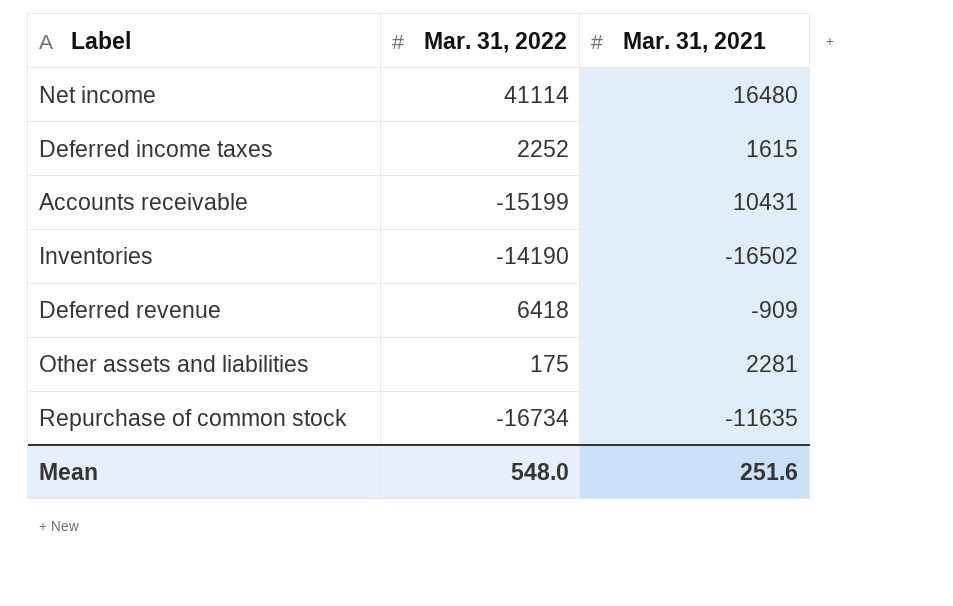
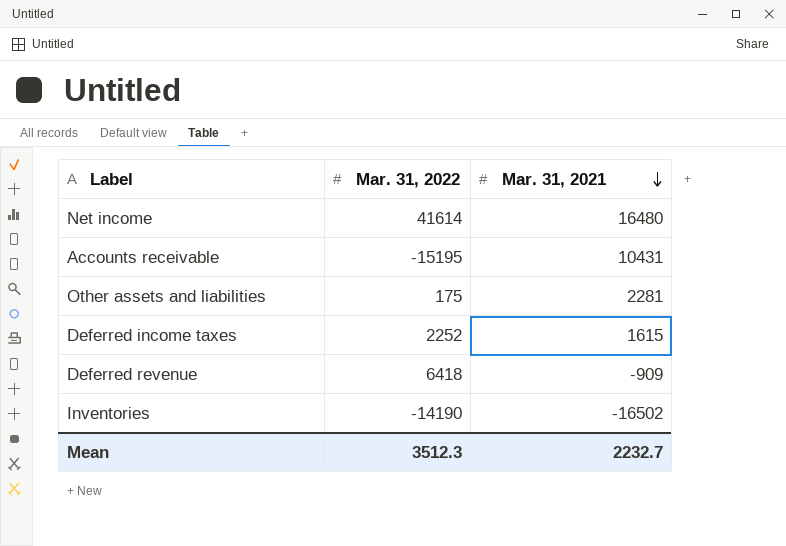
row order: none -> Mar. 31, 2021 descending
row Repurchase of common stock: -16734 | -11635 -> none
Net income | Mar. 31, 2022: 41114 -> 41614
Accounts receivable | Mar. 31, 2022: -15199 -> -15195
Mean | Mar. 31, 2022: 548.0 -> 3512.3
Mean | Mar. 31, 2021: 251.6 -> 2232.7

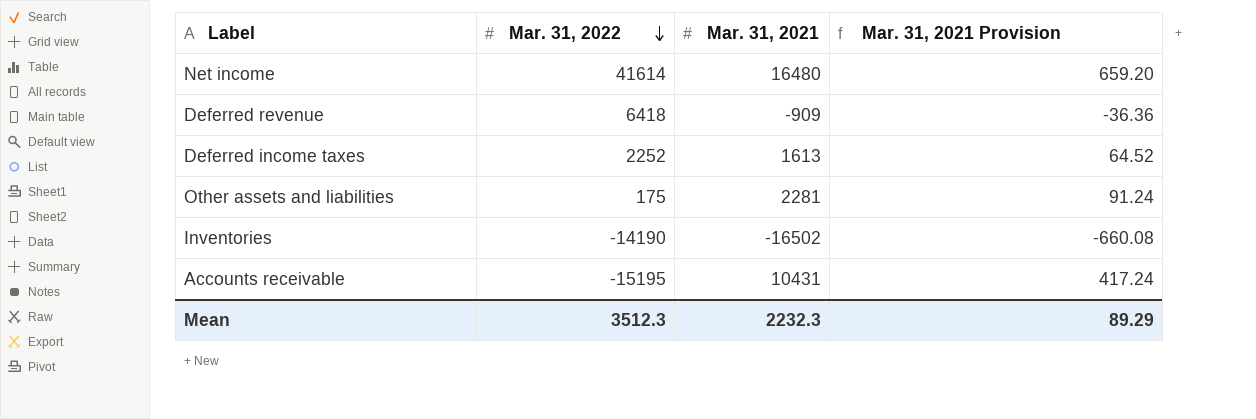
row order: Mar. 31, 2021 descending -> Mar. 31, 2022 descending
column Mar. 31, 2021 Provision | formula: none -> [Mar. 31, 2021] * 0.04
Deferred income taxes | Mar. 31, 2021: 1615 -> 1613
Mean | Mar. 31, 2021: 2232.7 -> 2232.3

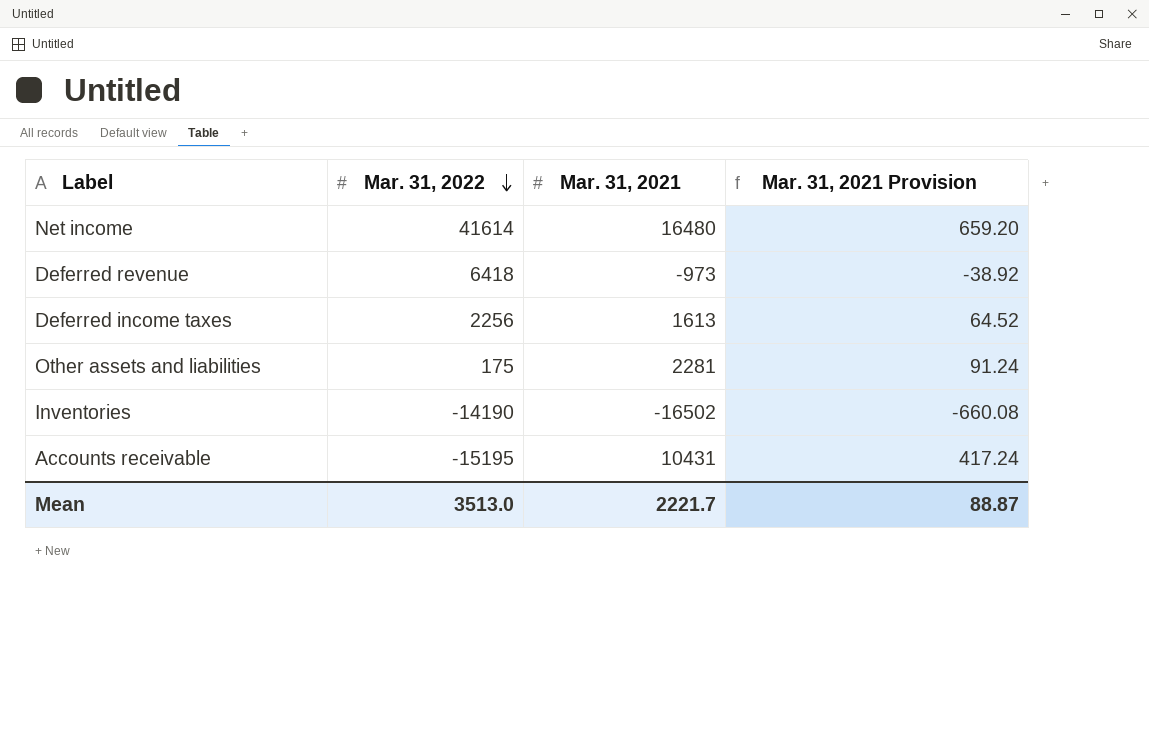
Deferred revenue | Mar. 31, 2021: -909 -> -973
Deferred revenue | Mar. 31, 2021 Provision: -36.36 -> -38.92
Deferred income taxes | Mar. 31, 2022: 2252 -> 2256
Mean | Mar. 31, 2022: 3512.3 -> 3513.0
Mean | Mar. 31, 2021: 2232.3 -> 2221.7
Mean | Mar. 31, 2021 Provision: 89.29 -> 88.87

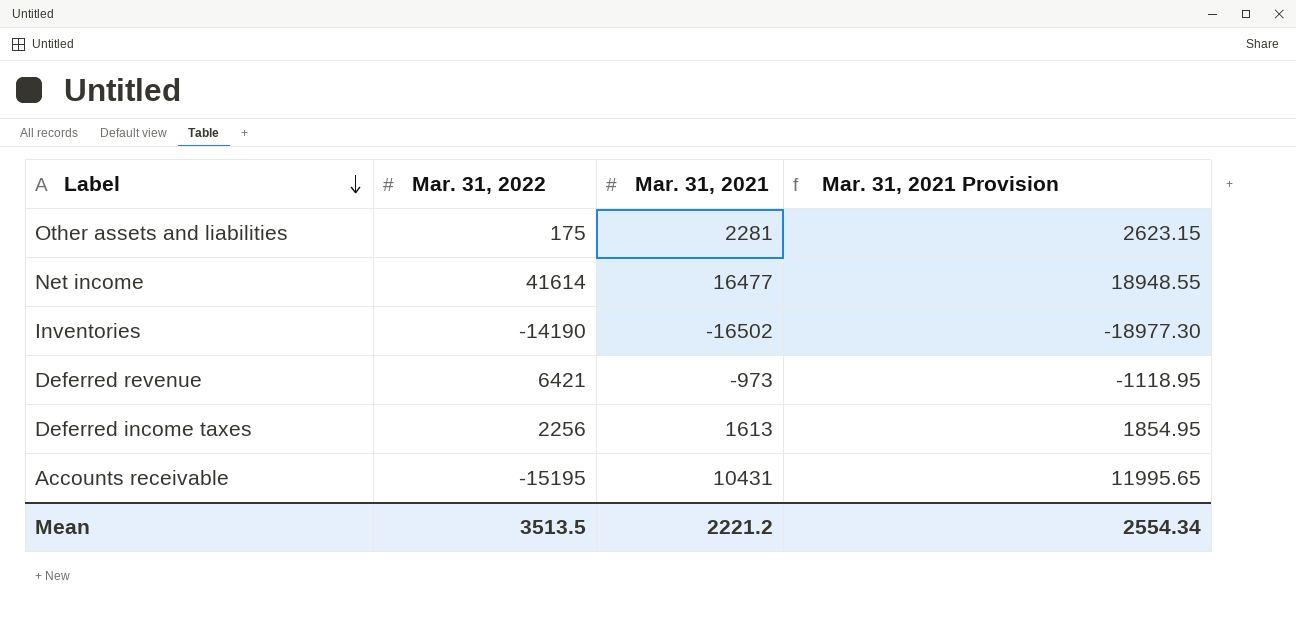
row order: Mar. 31, 2022 descending -> Label descending
column Mar. 31, 2021 Provision | formula: [Mar. 31, 2021] * 0.04 -> [Mar. 31, 2021] * 1.15
Net income | Mar. 31, 2021: 16480 -> 16477
Deferred revenue | Mar. 31, 2022: 6418 -> 6421
Mean | Mar. 31, 2022: 3513.0 -> 3513.5
Mean | Mar. 31, 2021: 2221.7 -> 2221.2
Mean | Mar. 31, 2021 Provision: 88.87 -> 2554.34

